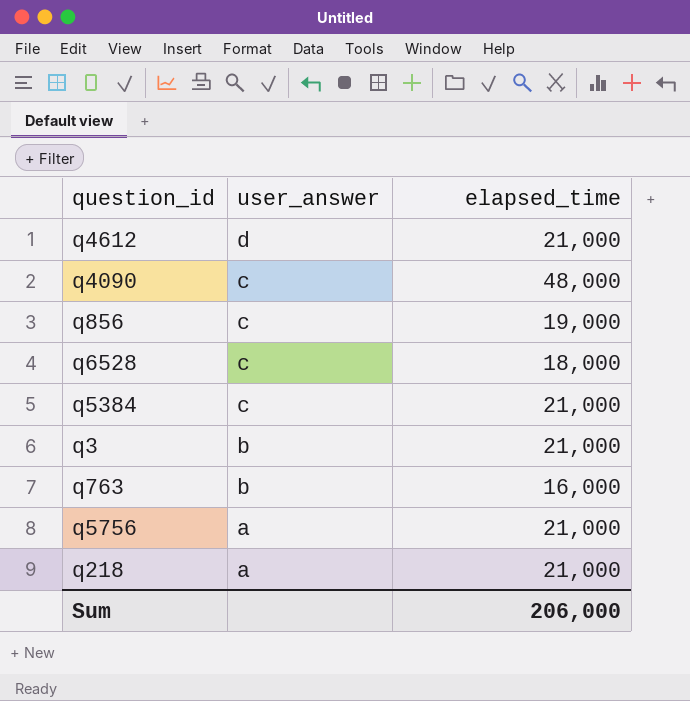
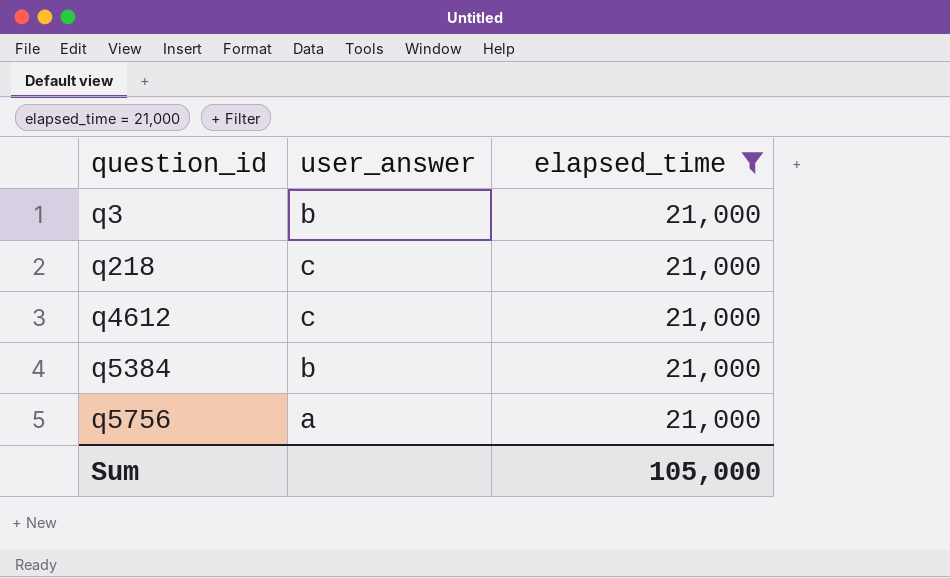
filter: none -> elapsed_time = 21,000
row order: user_answer descending -> question_id ascending
q218 | user_answer: a -> c
q4612 | user_answer: d -> c
q5384 | user_answer: c -> b
Sum | elapsed_time: 206,000 -> 105,000

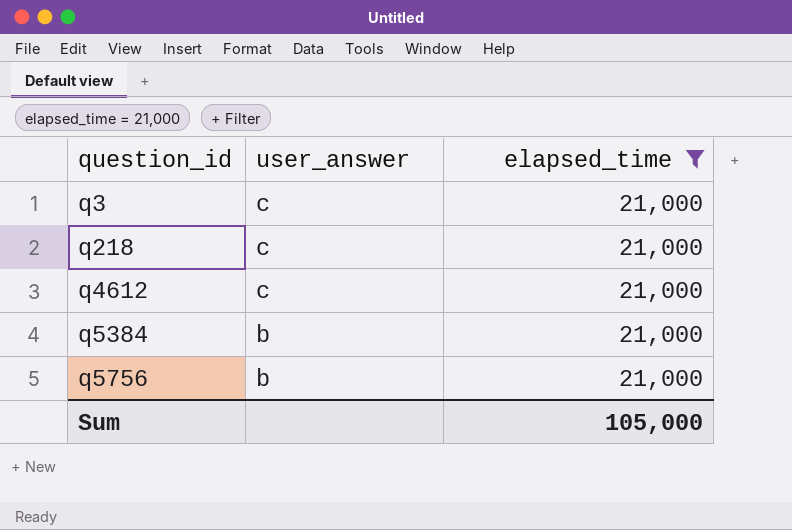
q3 | user_answer: b -> c
q5756 | user_answer: a -> b

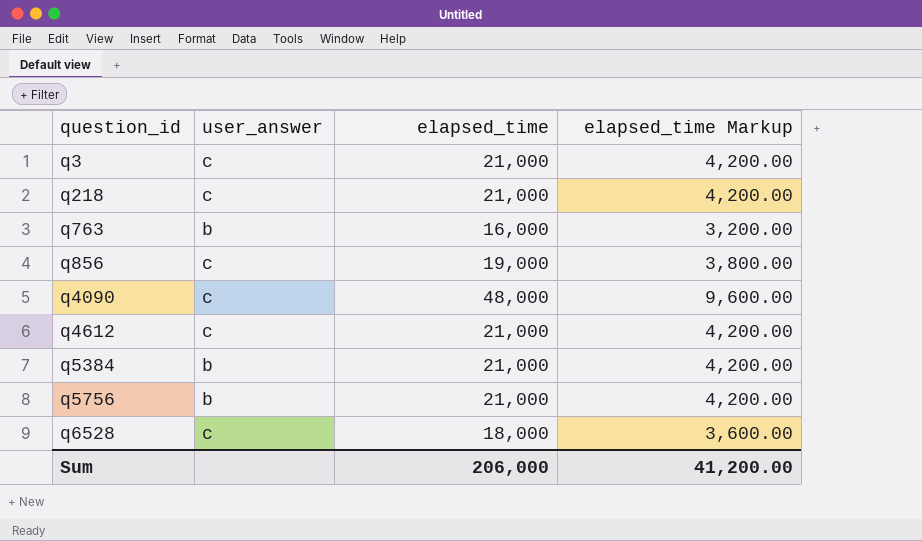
filter: elapsed_time = 21,000 -> none
column elapsed_time Markup | formula: none -> [elapsed_time] * 0.2
Sum | elapsed_time: 105,000 -> 206,000

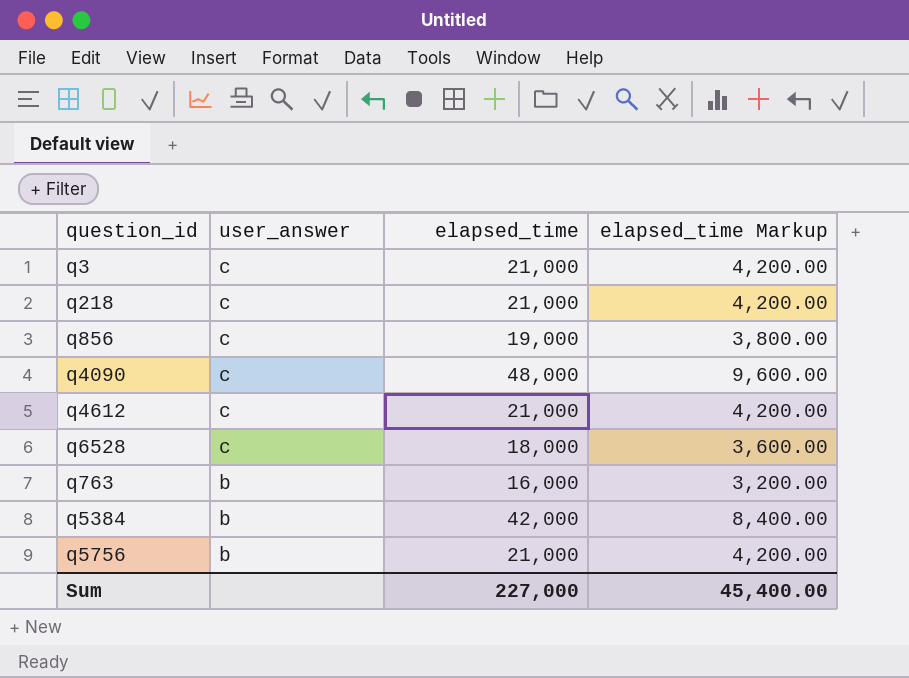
row order: question_id ascending -> user_answer descending
q5384 | elapsed_time: 21,000 -> 42,000
q5384 | elapsed_time Markup: 4,200.00 -> 8,400.00
Sum | elapsed_time: 206,000 -> 227,000
Sum | elapsed_time Markup: 41,200.00 -> 45,400.00

